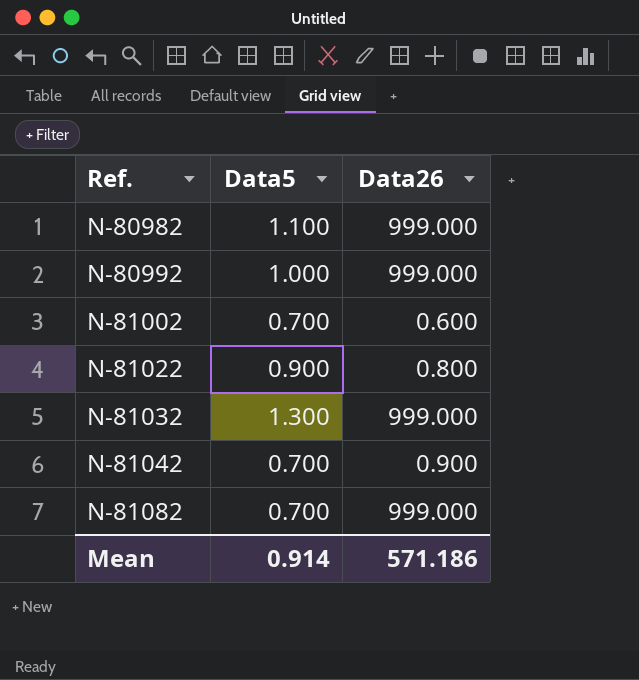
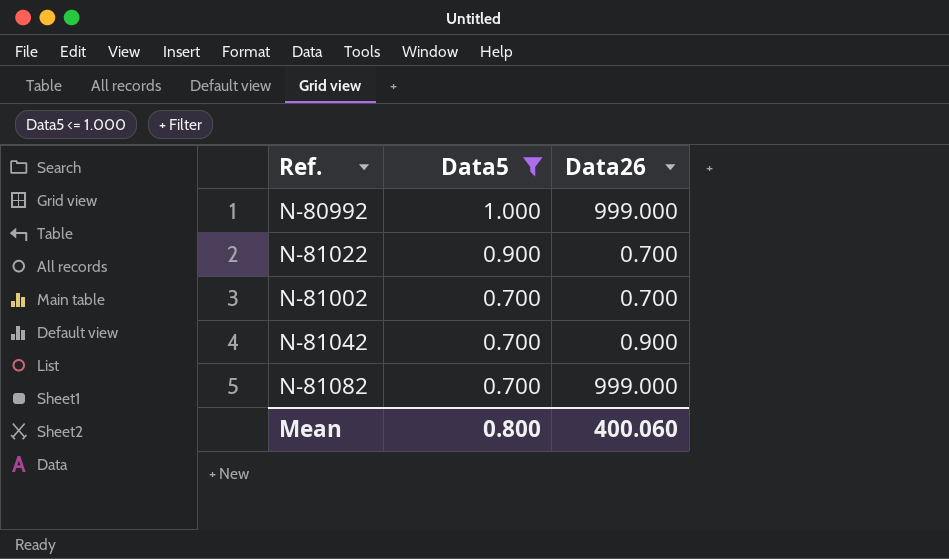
filter: none -> Data5 <= 1.000
row order: Ref. ascending -> Data5 descending
N-81022 | Data26: 0.800 -> 0.700
N-81002 | Data26: 0.600 -> 0.700
Mean | Data5: 0.914 -> 0.800
Mean | Data26: 571.186 -> 400.060

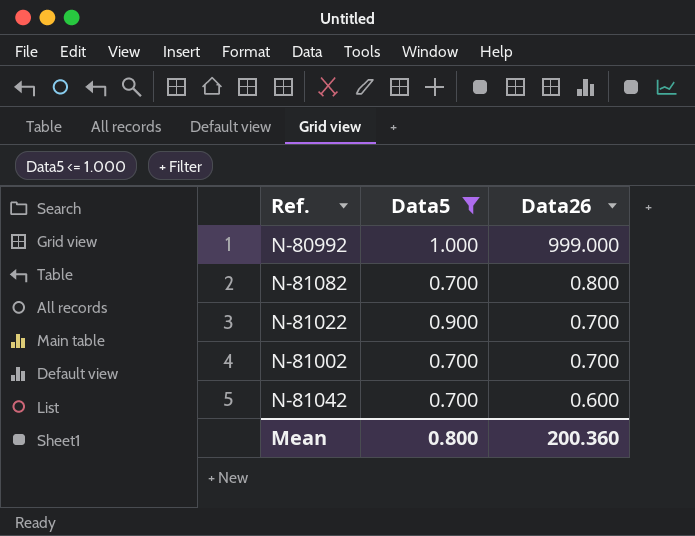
row order: Data5 descending -> Data26 descending
N-81082 | Data26: 999.000 -> 0.800
N-81042 | Data26: 0.900 -> 0.600
Mean | Data26: 400.060 -> 200.360

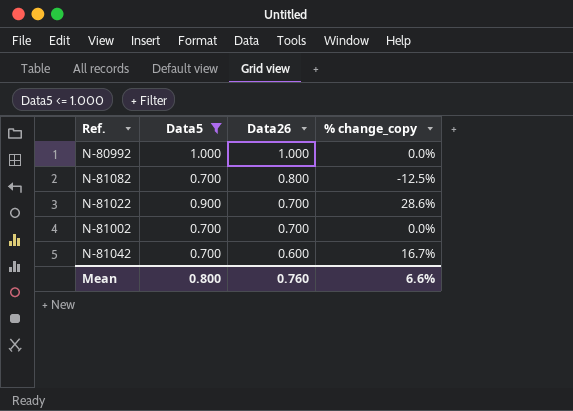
column % change_copy | formula: none -> ([Data5] - [Data26]) / [Data26]
N-80992 | Data26: 999.000 -> 1.000
Mean | Data26: 200.360 -> 0.760

